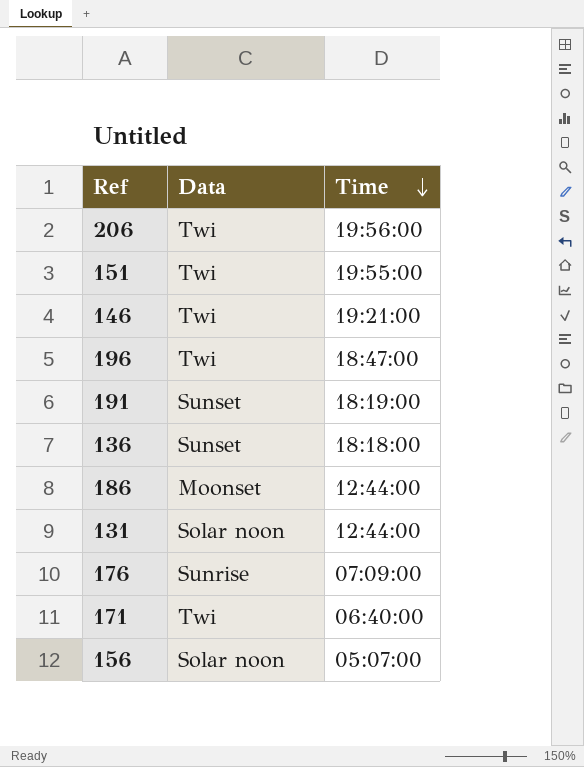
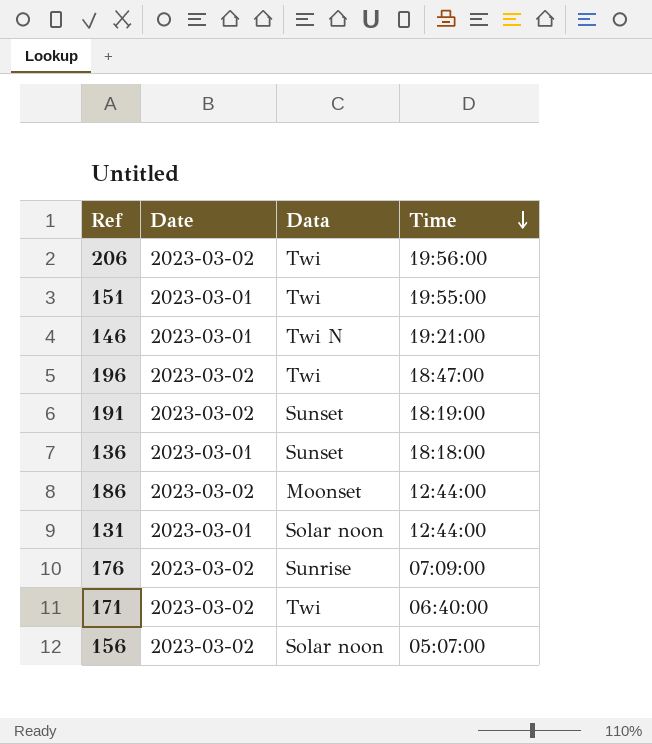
column Date | position: none -> 2
146 | Data: Twi -> Twi N

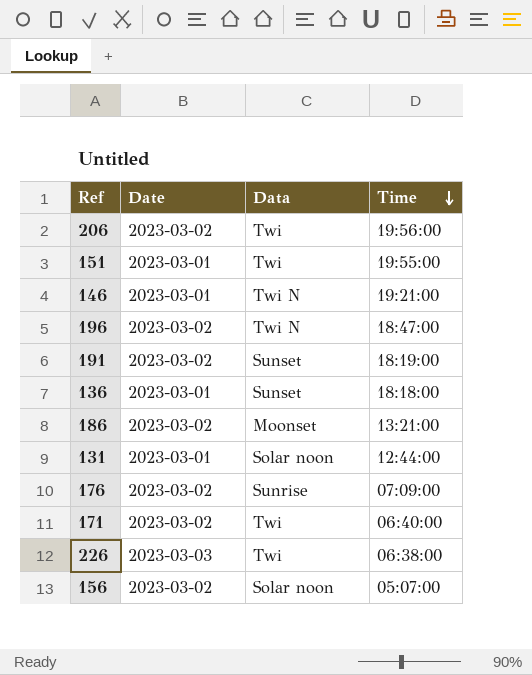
196 | Data: Twi -> Twi N
186 | Time: 12:44:00 -> 13:21:00
row 226: none -> 2023-03-03 | Twi | 06:38:00

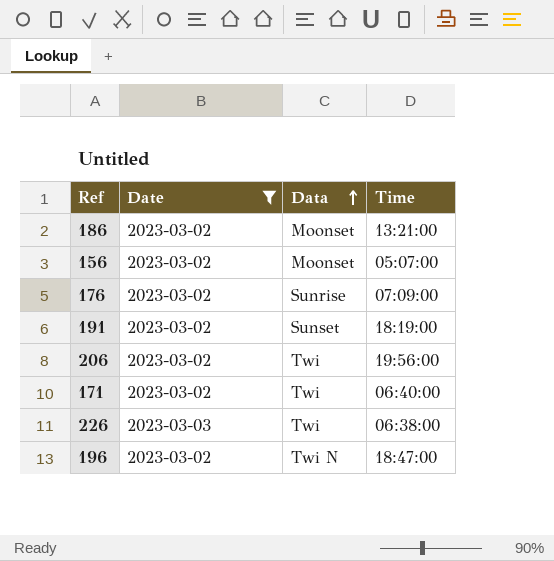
filter: none -> Date != 2023-03-01
row order: Time descending -> Data ascending
156 | Data: Solar noon -> Moonset

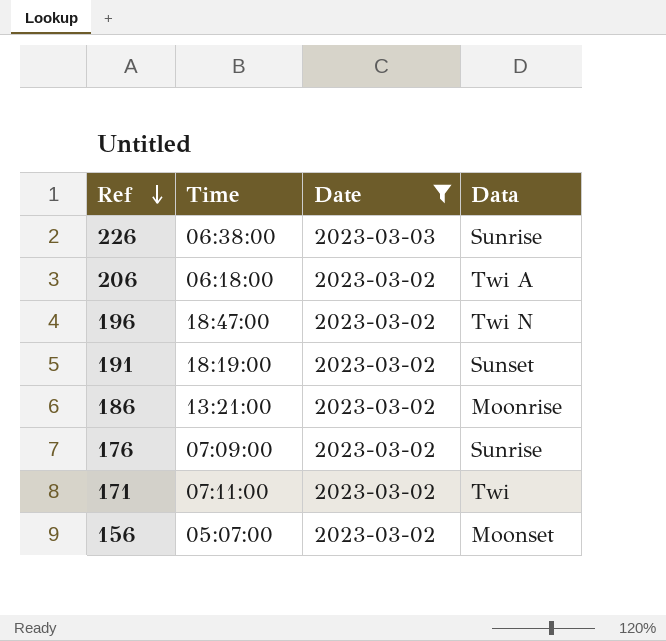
row order: Data ascending -> Ref descending
column Time | position: 4 -> 2
226 | Data: Twi -> Sunrise
206 | Time: 19:56:00 -> 06:18:00
206 | Data: Twi -> Twi A
186 | Data: Moonset -> Moonrise
171 | Time: 06:40:00 -> 07:11:00

